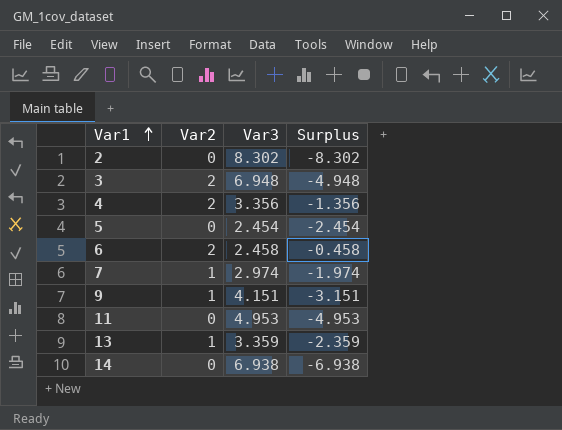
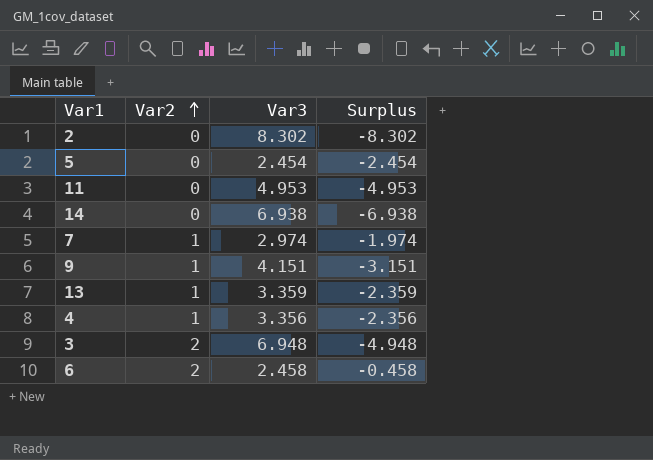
row order: Var1 ascending -> Var2 ascending
4 | Var2: 2 -> 1
4 | Surplus: -1.356 -> -2.356

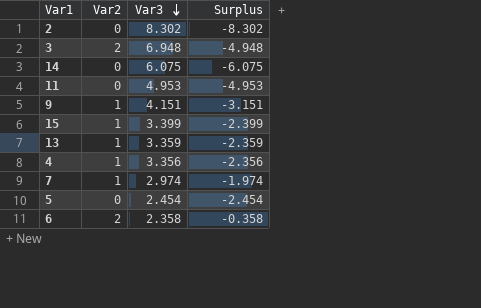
row order: Var2 ascending -> Var3 descending
14 | Var3: 6.938 -> 6.075
14 | Surplus: -6.938 -> -6.075
row 15: none -> 1 | 3.399 | -2.399
6 | Var3: 2.458 -> 2.358
6 | Surplus: -0.458 -> -0.358

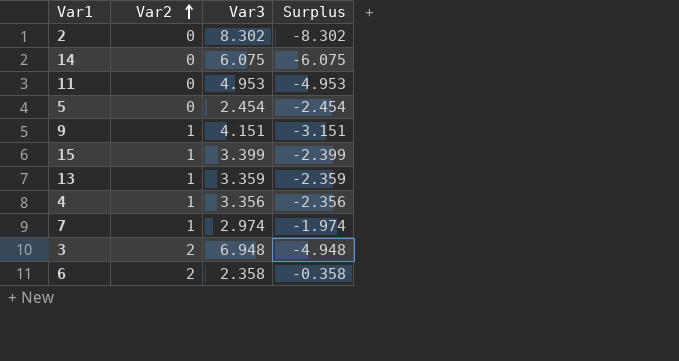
row order: Var3 descending -> Var2 ascending

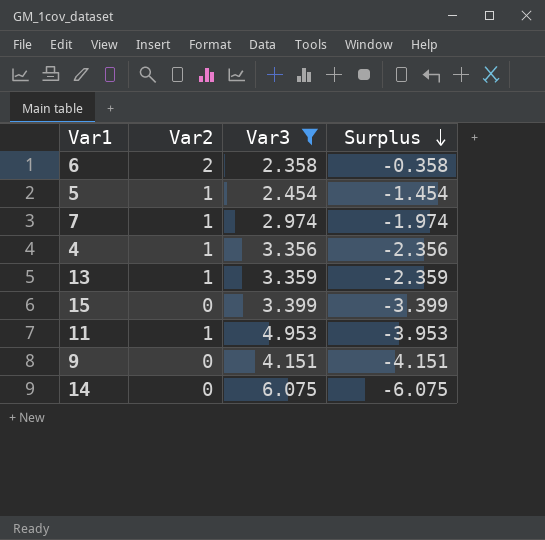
filter: none -> Var3 <= 6.075
row order: Var2 ascending -> Surplus descending
5 | Var2: 0 -> 1
5 | Surplus: -2.454 -> -1.454
15 | Var2: 1 -> 0
15 | Surplus: -2.399 -> -3.399
11 | Var2: 0 -> 1
11 | Surplus: -4.953 -> -3.953
9 | Var2: 1 -> 0
9 | Surplus: -3.151 -> -4.151

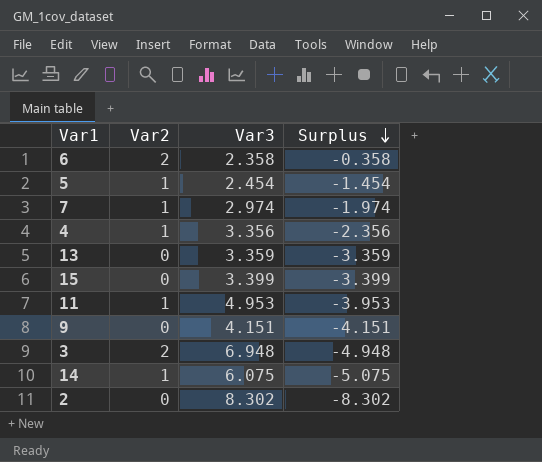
filter: Var3 <= 6.075 -> none
13 | Var2: 1 -> 0
13 | Surplus: -2.359 -> -3.359
14 | Var2: 0 -> 1
14 | Surplus: -6.075 -> -5.075

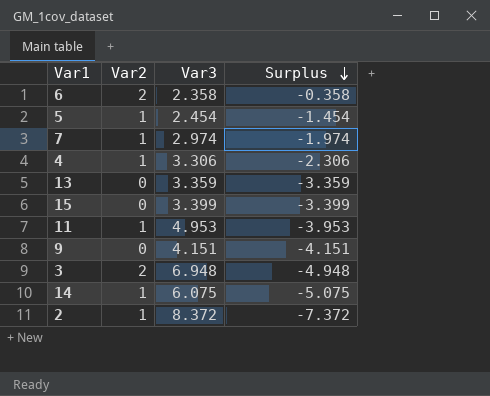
4 | Var3: 3.356 -> 3.306
4 | Surplus: -2.356 -> -2.306
2 | Var2: 0 -> 1
2 | Var3: 8.302 -> 8.372
2 | Surplus: -8.302 -> -7.372

